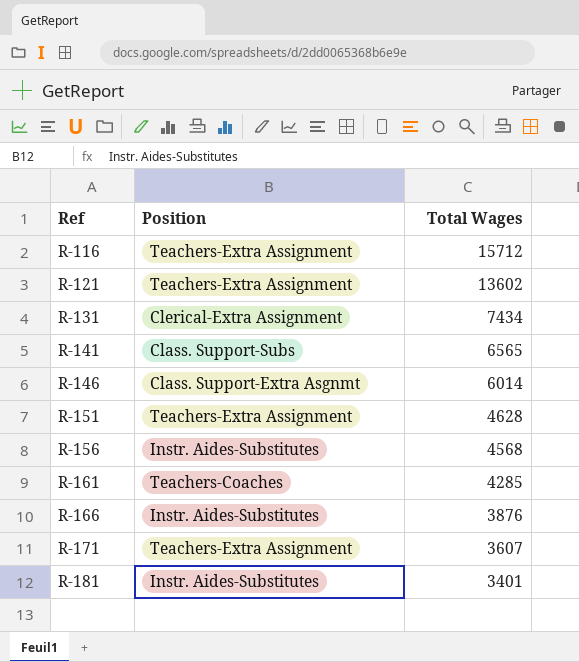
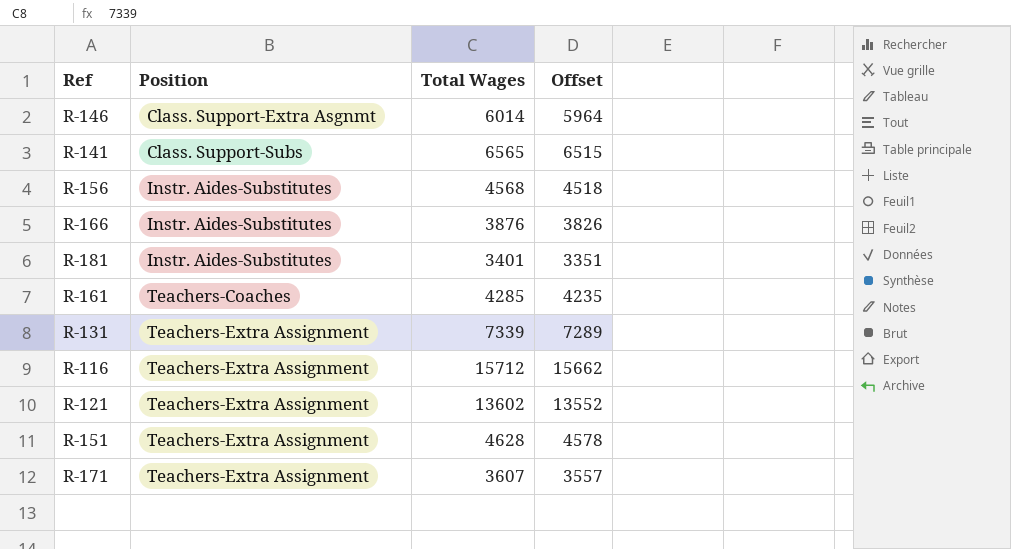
row order: Ref ascending -> Position ascending
column Offset | formula: none -> [Total Wages] - 50
R-131 | Position: Clerical-Extra Assignment -> Teachers-Extra Assignment
R-131 | Total Wages: 7434 -> 7339

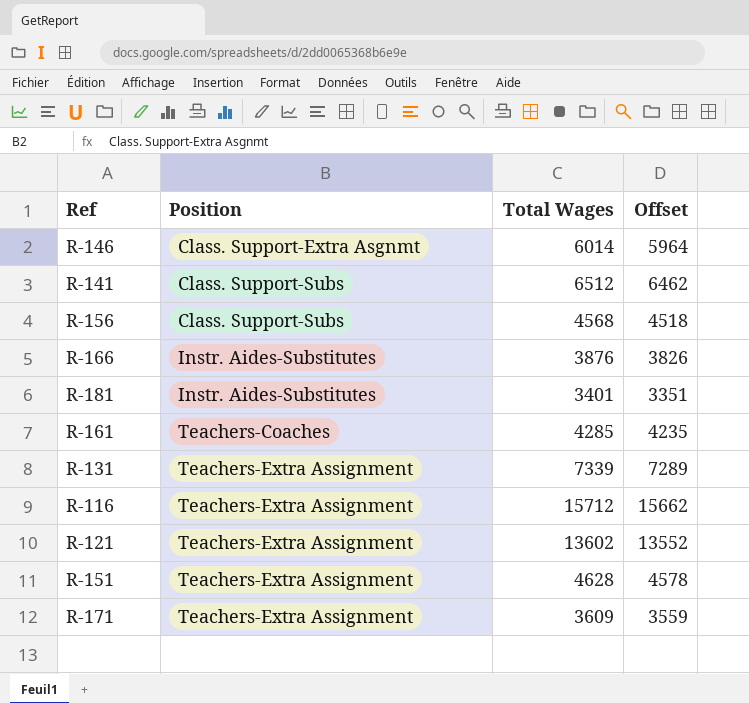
R-141 | Total Wages: 6565 -> 6512
R-141 | Offset: 6515 -> 6462
R-156 | Position: Instr. Aides-Substitutes -> Class. Support-Subs
R-171 | Total Wages: 3607 -> 3609
R-171 | Offset: 3557 -> 3559

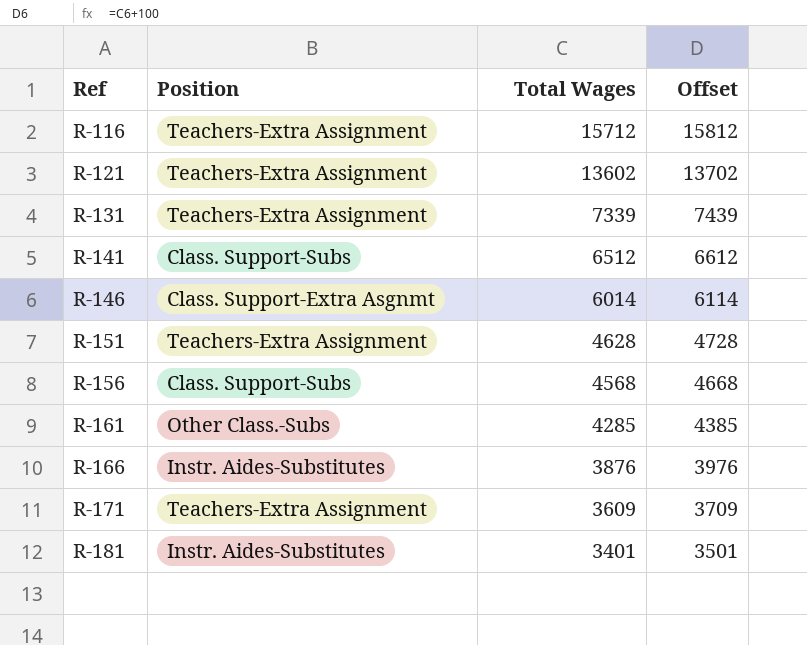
row order: Position ascending -> Ref ascending
column Offset | formula: [Total Wages] - 50 -> [Total Wages] + 100
R-161 | Position: Teachers-Coaches -> Other Class.-Subs

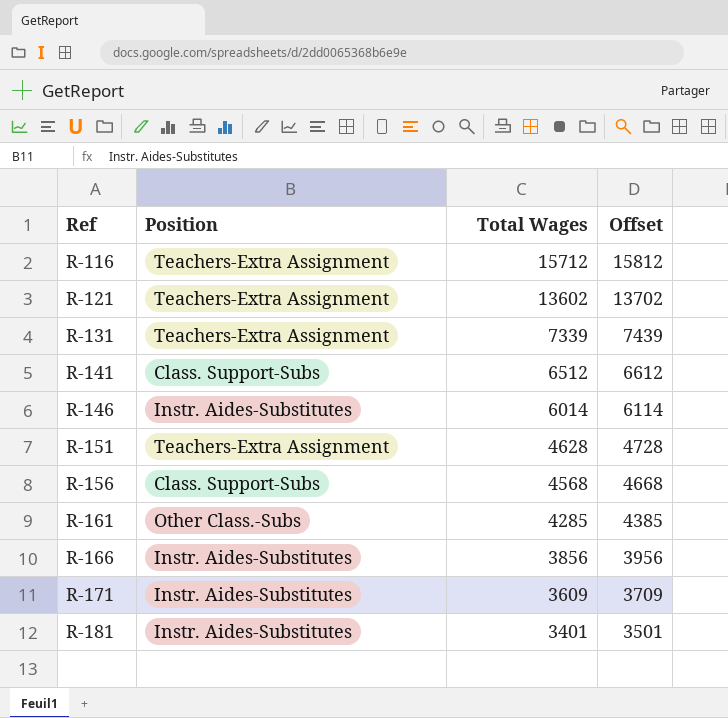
R-146 | Position: Class. Support-Extra Asgnmt -> Instr. Aides-Substitutes
R-166 | Total Wages: 3876 -> 3856
R-166 | Offset: 3976 -> 3956
R-171 | Position: Teachers-Extra Assignment -> Instr. Aides-Substitutes

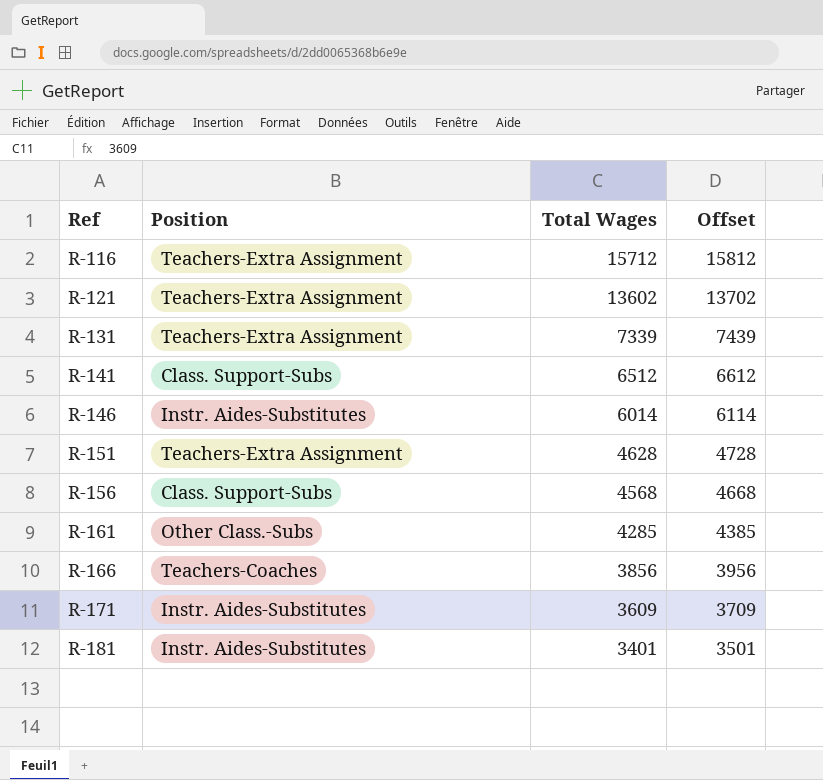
R-166 | Position: Instr. Aides-Substitutes -> Teachers-Coaches

